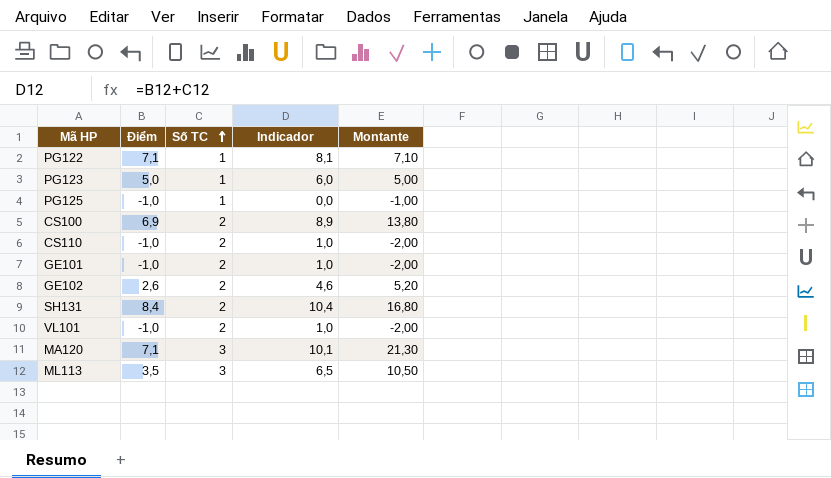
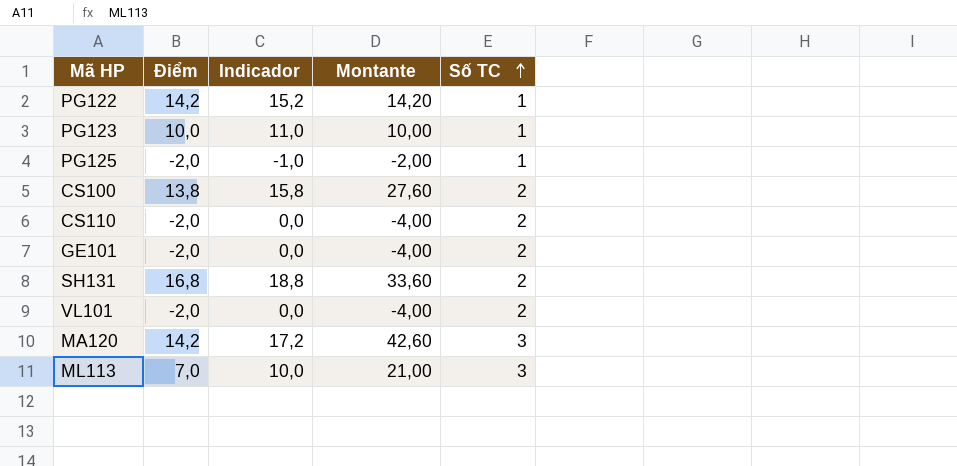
column Số TC | position: 3 -> 5
row GE102: 2,6 | 2 | 4,6 | 5,20 -> none
PG122 | Điểm: 7,1 -> 14,2
PG122 | Indicador: 8,1 -> 15,2
PG122 | Montante: 7,10 -> 14,20
PG123 | Điểm: 5,0 -> 10,0
PG123 | Indicador: 6,0 -> 11,0
PG123 | Montante: 5,00 -> 10,00
PG125 | Điểm: -1,0 -> -2,0
PG125 | Indicador: 0,0 -> -1,0
PG125 | Montante: -1,00 -> -2,00
CS100 | Điểm: 6,9 -> 13,8
CS100 | Indicador: 8,9 -> 15,8
CS100 | Montante: 13,80 -> 27,60
CS110 | Điểm: -1,0 -> -2,0
CS110 | Indicador: 1,0 -> 0,0
CS110 | Montante: -2,00 -> -4,00
GE101 | Điểm: -1,0 -> -2,0
GE101 | Indicador: 1,0 -> 0,0
GE101 | Montante: -2,00 -> -4,00
SH131 | Điểm: 8,4 -> 16,8
SH131 | Indicador: 10,4 -> 18,8
SH131 | Montante: 16,80 -> 33,60
VL101 | Điểm: -1,0 -> -2,0
VL101 | Indicador: 1,0 -> 0,0
VL101 | Montante: -2,00 -> -4,00
MA120 | Điểm: 7,1 -> 14,2
MA120 | Indicador: 10,1 -> 17,2
MA120 | Montante: 21,30 -> 42,60
ML113 | Điểm: 3,5 -> 7,0
ML113 | Indicador: 6,5 -> 10,0
ML113 | Montante: 10,50 -> 21,00

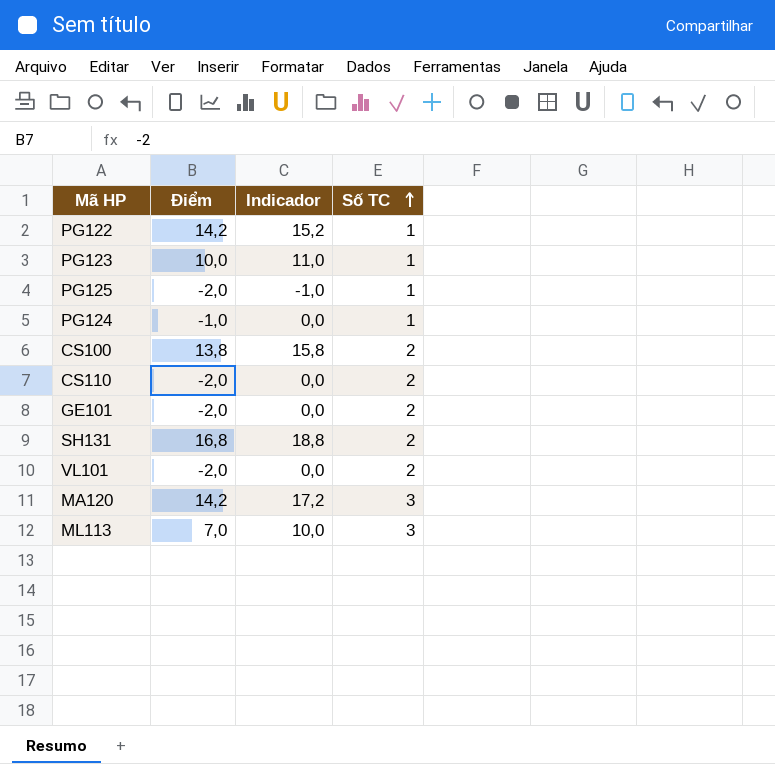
column Montante | formula: [Điểm] * [Số TC] -> none
row PG124: none -> -1,0 | 0,0 | 1

